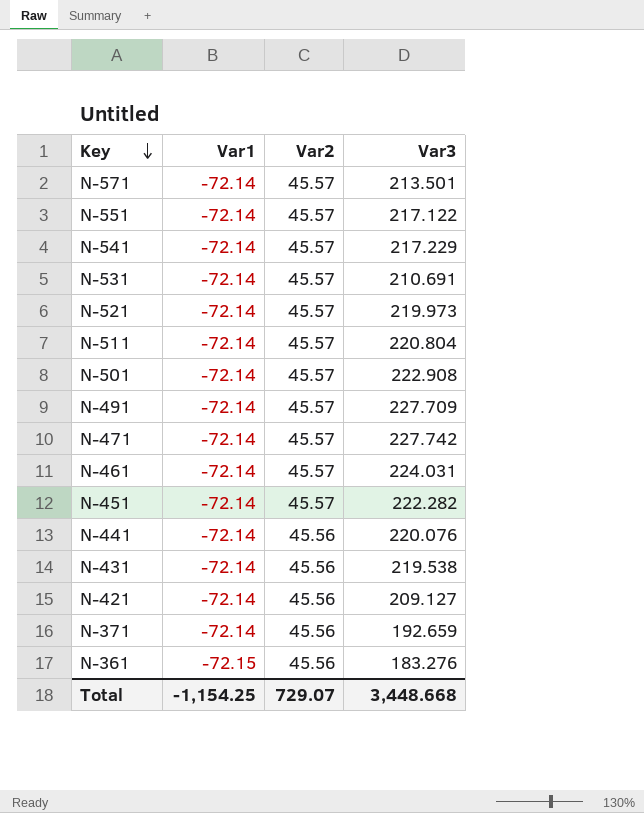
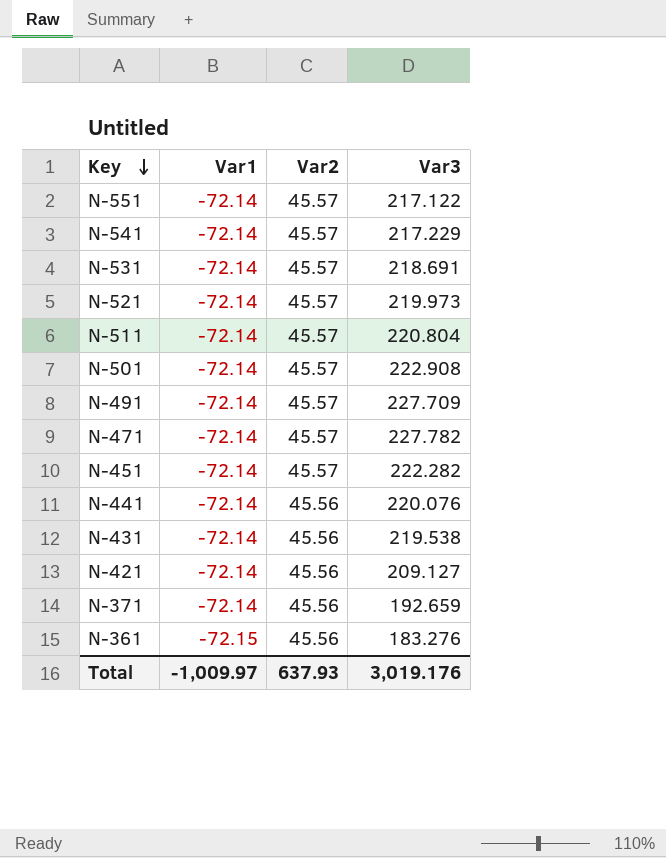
row N-571: -72.14 | 45.57 | 213.501 -> none
row N-461: -72.14 | 45.57 | 224.031 -> none
N-531 | Var3: 210.691 -> 218.691
N-471 | Var3: 227.742 -> 227.782
Total | Var1: -1,154.25 -> -1,009.97
Total | Var2: 729.07 -> 637.93
Total | Var3: 3,448.668 -> 3,019.176

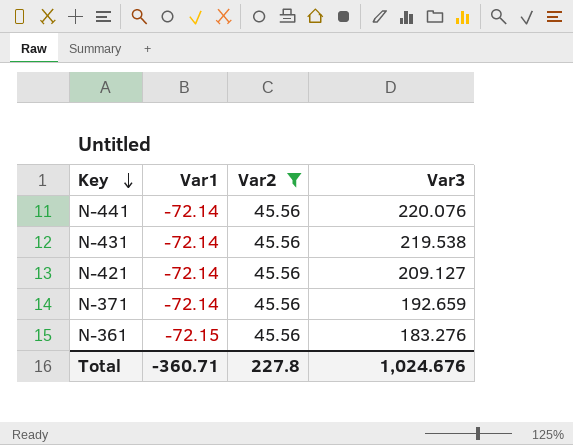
filter: none -> Var2 = 45.56
Total | Var1: -1,009.97 -> -360.71
Total | Var2: 637.93 -> 227.8
Total | Var3: 3,019.176 -> 1,024.676

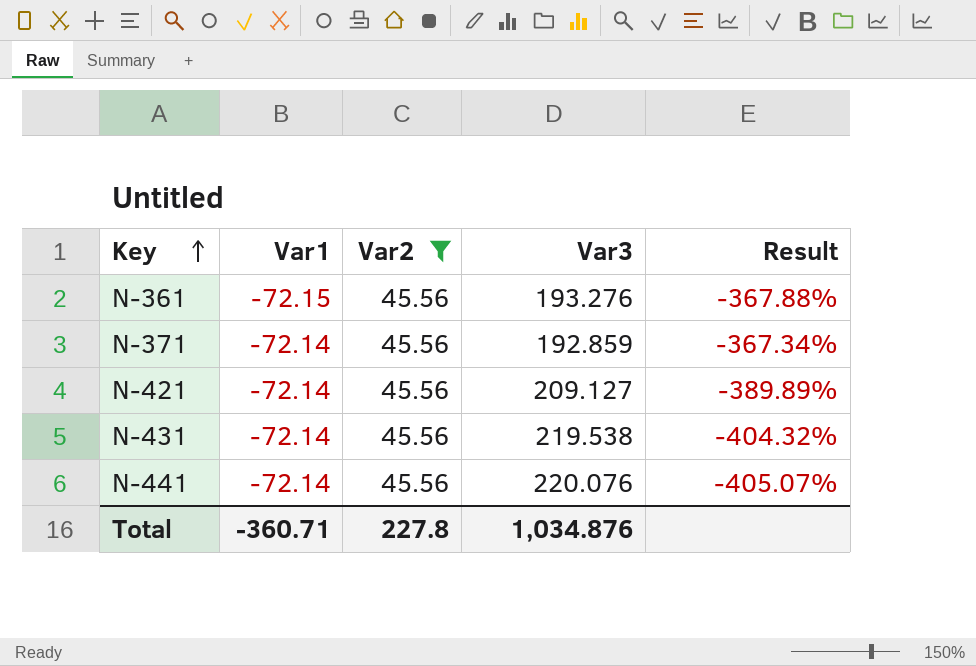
row order: Key descending -> Key ascending
column Result | formula: none -> ([Var3] - [Var1]) / [Var1]
N-361 | Var3: 183.276 -> 193.276
N-371 | Var3: 192.659 -> 192.859
Total | Var3: 1,024.676 -> 1,034.876

